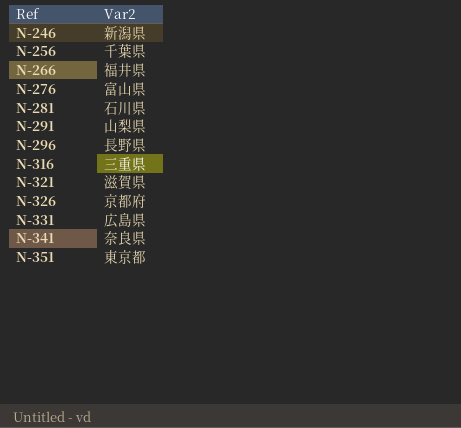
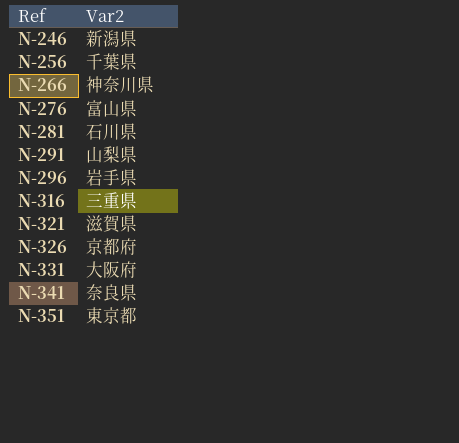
N-266 | Var2: 福井県 -> 神奈川県
N-296 | Var2: 長野県 -> 岩手県
N-331 | Var2: 広島県 -> 大阪府

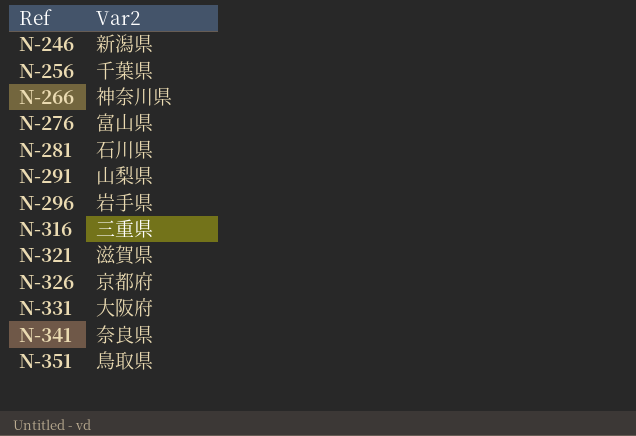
N-351 | Var2: 東京都 -> 鳥取県

